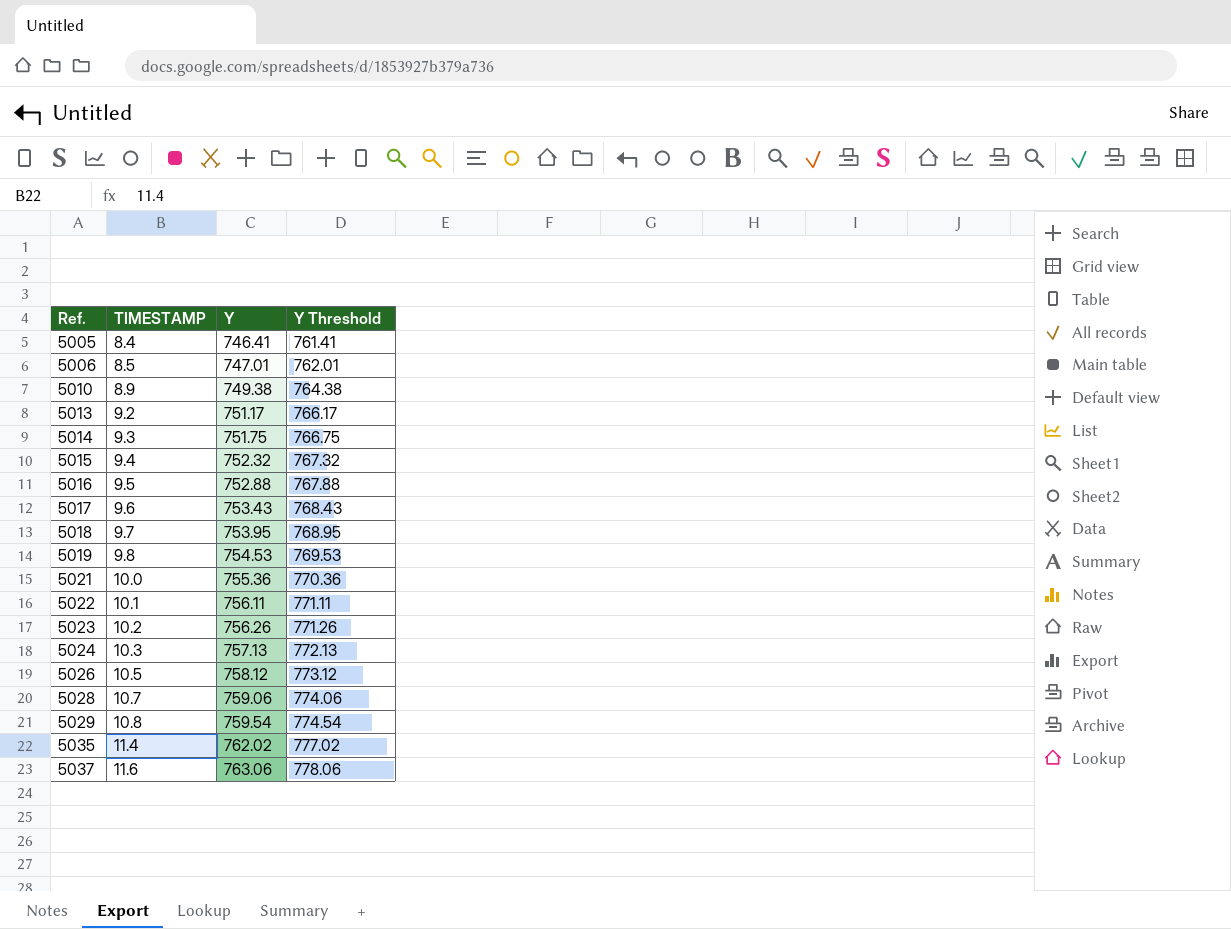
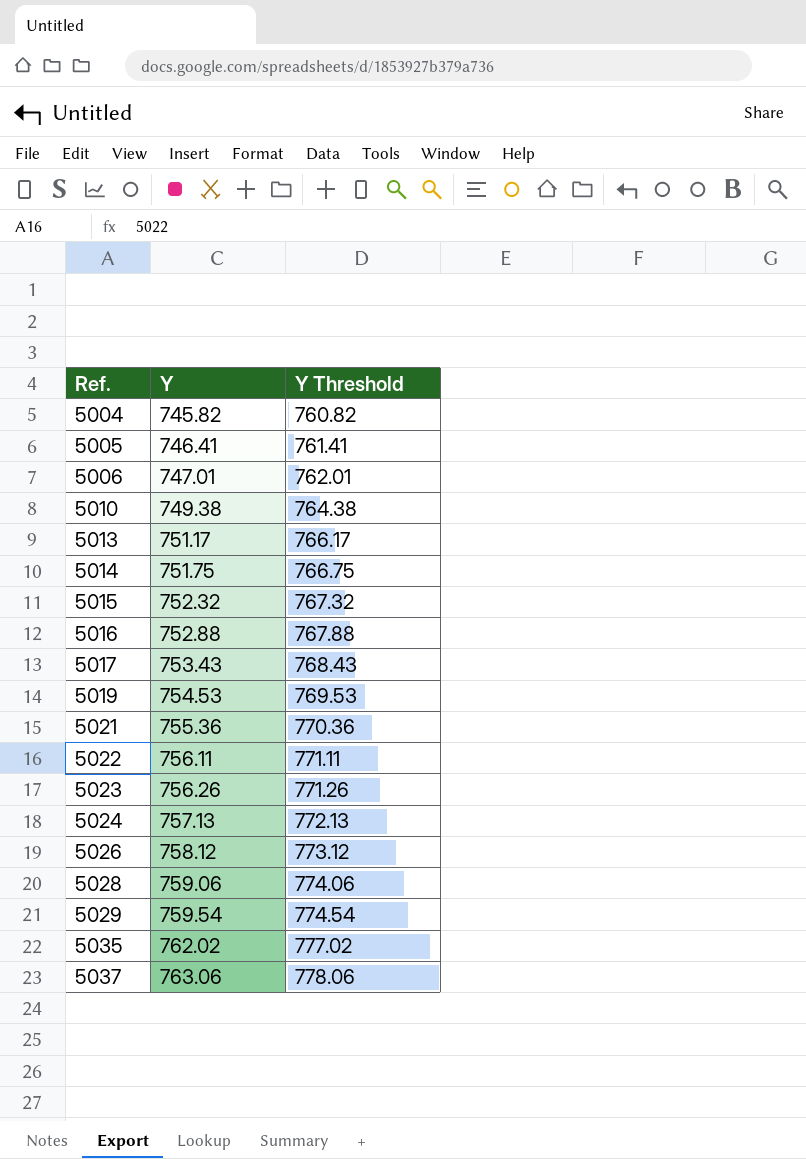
column TIMESTAMP | position: 2 -> none
row 5018: 9.7 | 753.95 | 768.95 -> none
row 5004: none -> 745.82 | 760.82

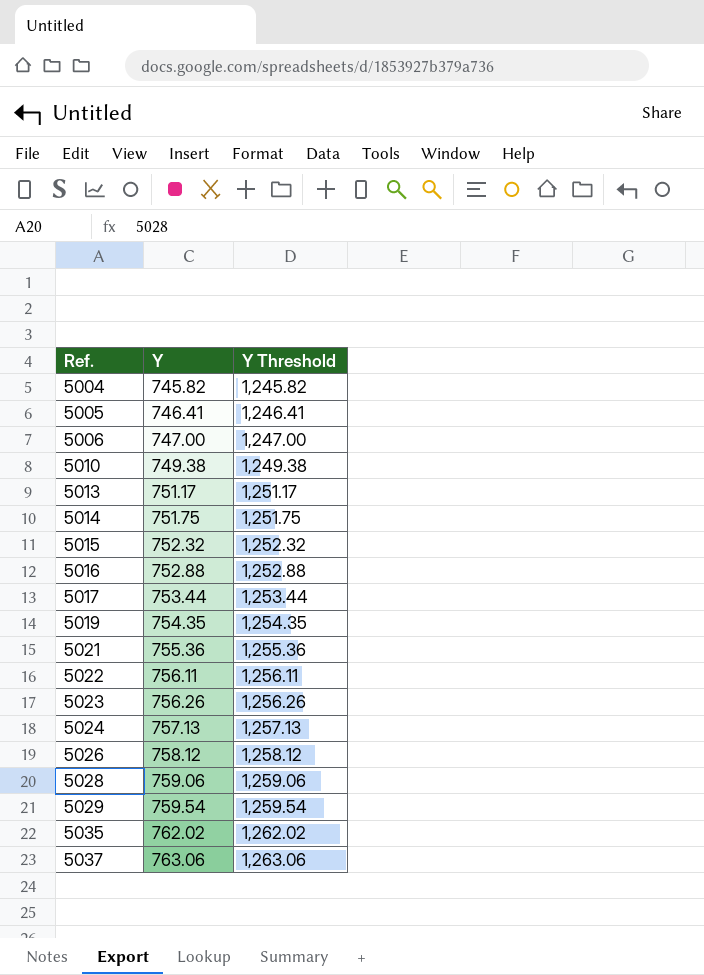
column Y Threshold | formula: [Y] + 15 -> [Y] + 500
5006 | Y: 747.01 -> 747.00
5017 | Y: 753.43 -> 753.44
5019 | Y: 754.53 -> 754.35

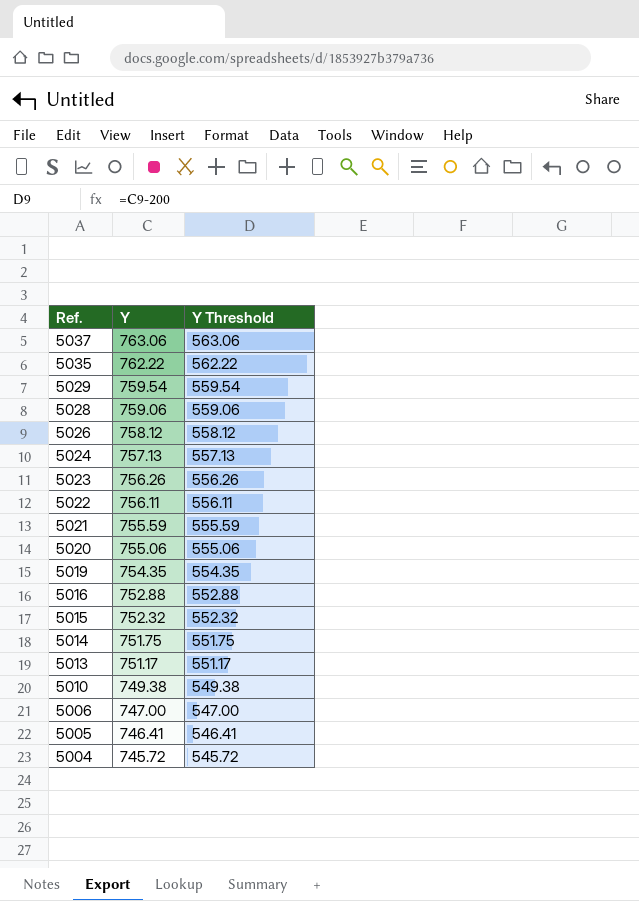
row order: Ref. ascending -> Ref. descending
column Y Threshold | formula: [Y] + 500 -> [Y] - 200
row 5017: 753.44 | 1,253.44 -> none
5035 | Y: 762.02 -> 762.22
5021 | Y: 755.36 -> 755.59
row 5020: none -> 755.06 | 555.06
5004 | Y: 745.82 -> 745.72

